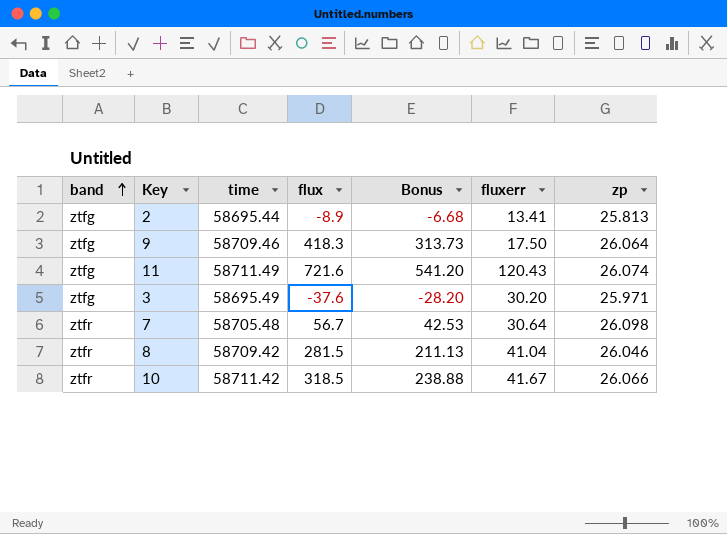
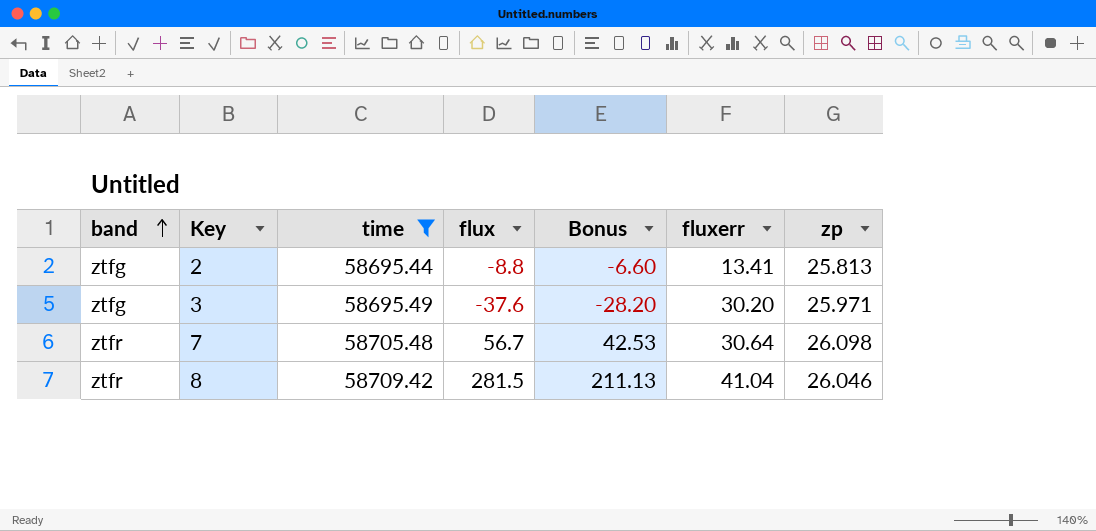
filter: none -> time <= 58709.42
2 | flux: -8.9 -> -8.8
2 | Bonus: -6.68 -> -6.60

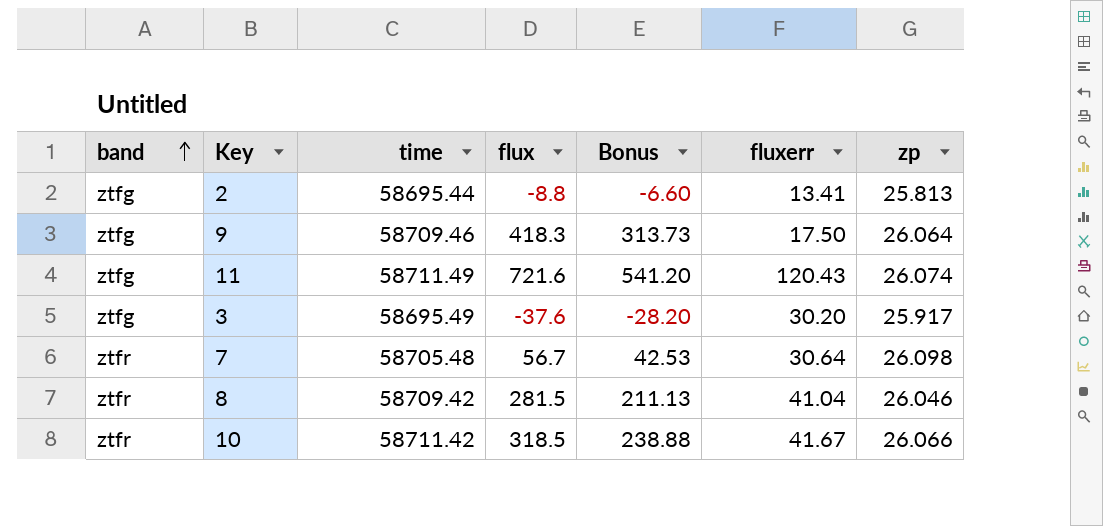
filter: time <= 58709.42 -> none
3 | zp: 25.971 -> 25.917

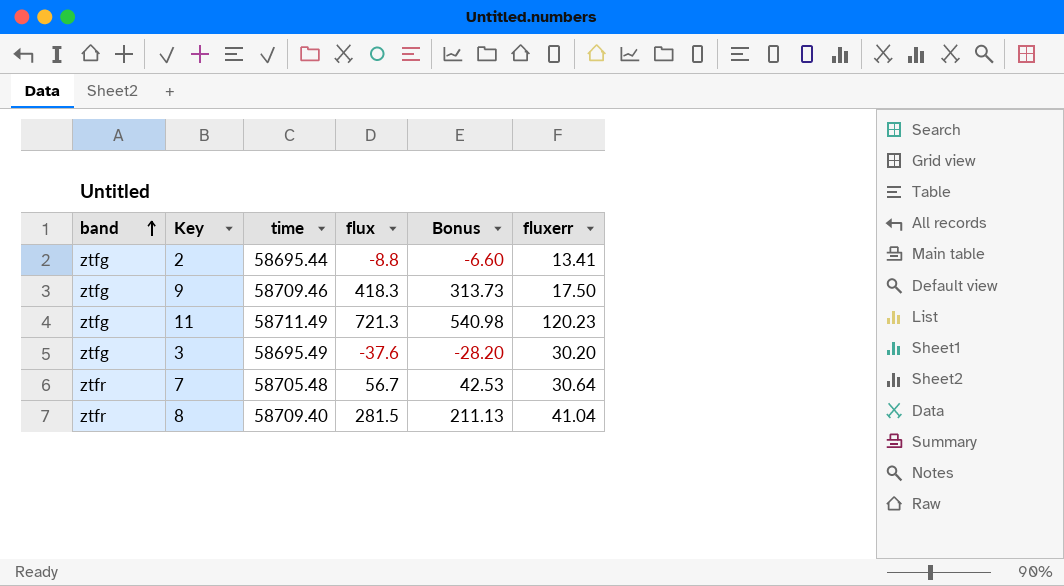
column zp | position: 7 -> none
row 10: ztfr | 58711.42 | 318.5 | 238.88 | 41.67 | 26.066 -> none
11 | flux: 721.6 -> 721.3
11 | Bonus: 541.20 -> 540.98
11 | fluxerr: 120.43 -> 120.23
8 | time: 58709.42 -> 58709.40

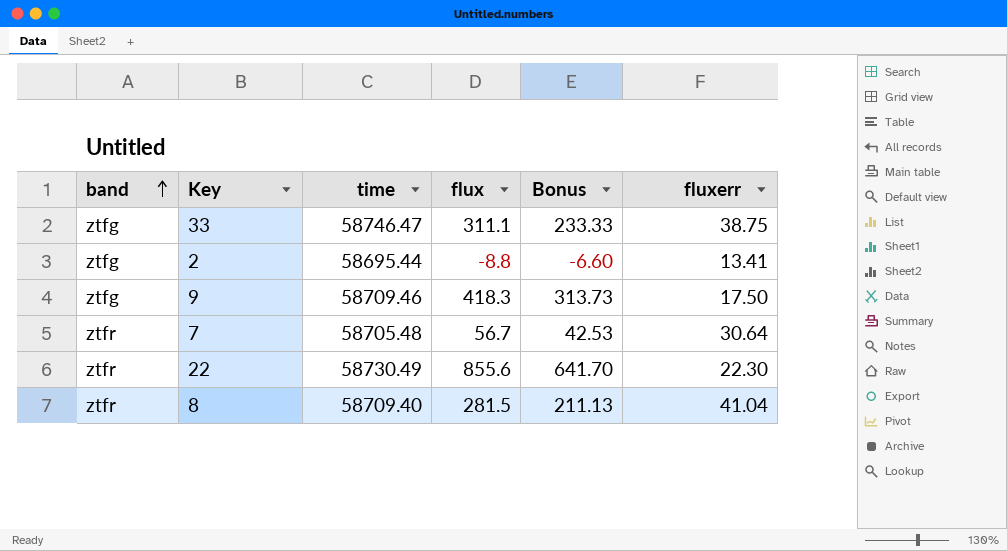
row 11: ztfg | 58711.49 | 721.3 | 540.98 | 120.23 -> none
row 3: ztfg | 58695.49 | -37.6 | -28.20 | 30.20 -> none
row 33: none -> ztfg | 58746.47 | 311.1 | 233.33 | 38.75
row 22: none -> ztfr | 58730.49 | 855.6 | 641.70 | 22.30

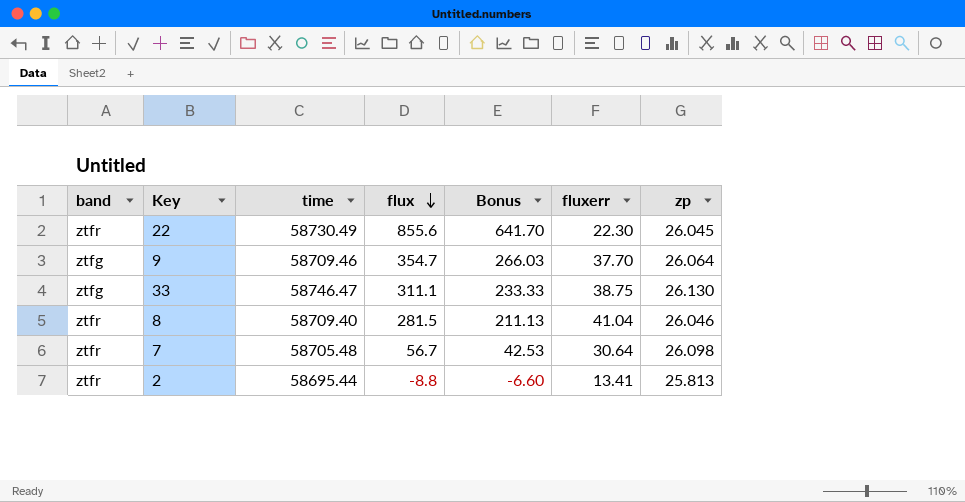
row order: band ascending -> flux descending
column zp | position: none -> 7
9 | flux: 418.3 -> 354.7
9 | Bonus: 313.73 -> 266.03
9 | fluxerr: 17.50 -> 37.70
2 | band: ztfg -> ztfr

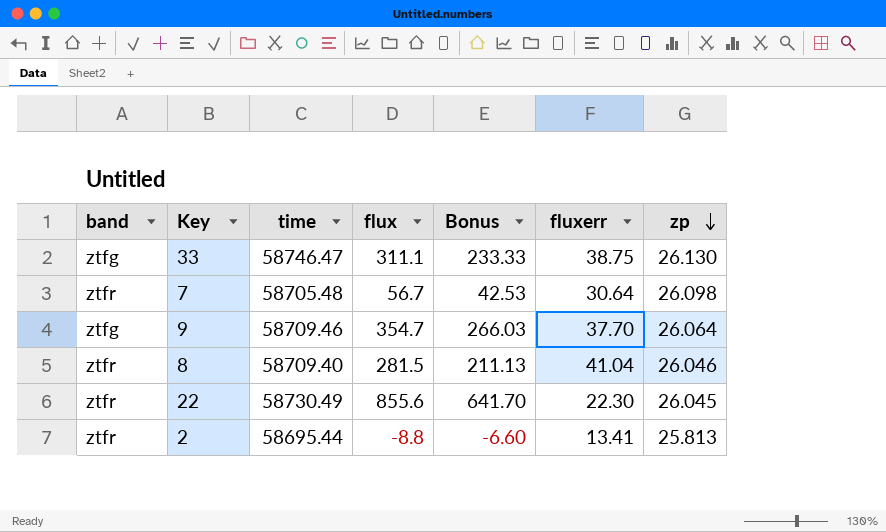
row order: flux descending -> zp descending

